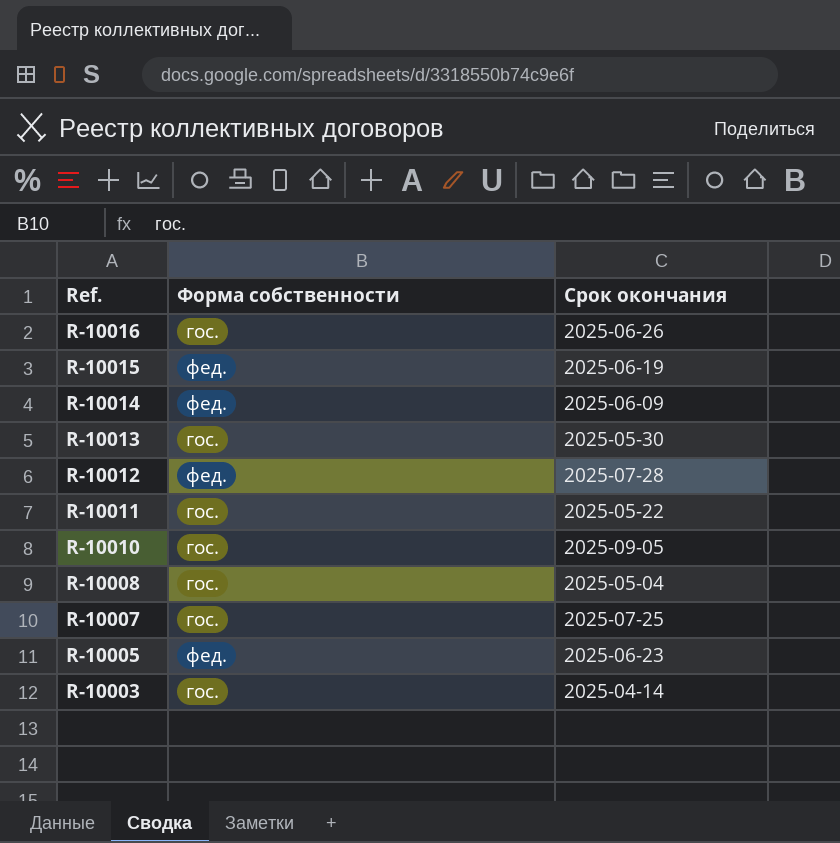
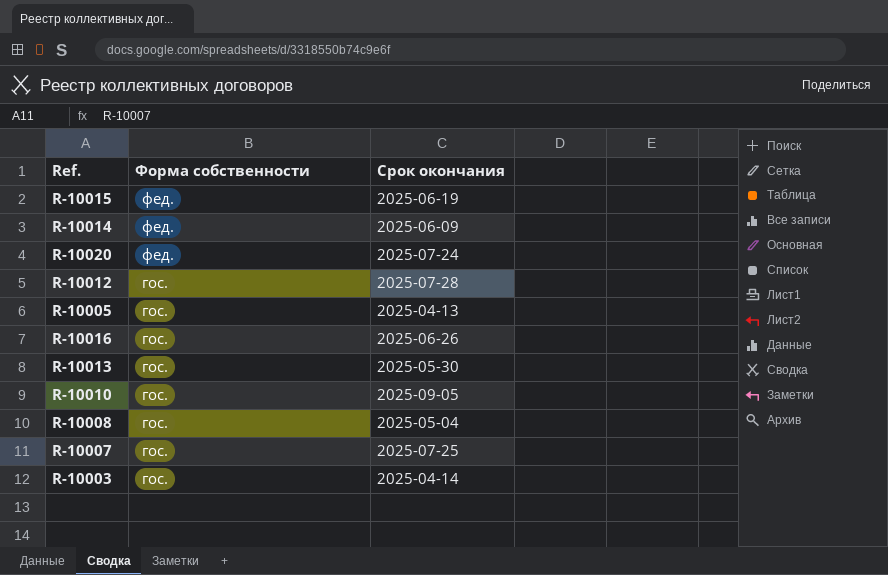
row order: Ref. descending -> Форма собственности descending
row R-10011: гос. | 2025-05-22 -> none
row R-10020: none -> фед. | 2025-07-24
R-10012 | Форма собственности: фед. -> гос.
R-10005 | Форма собственности: фед. -> гос.
R-10005 | Срок окончания: 2025-06-23 -> 2025-04-13

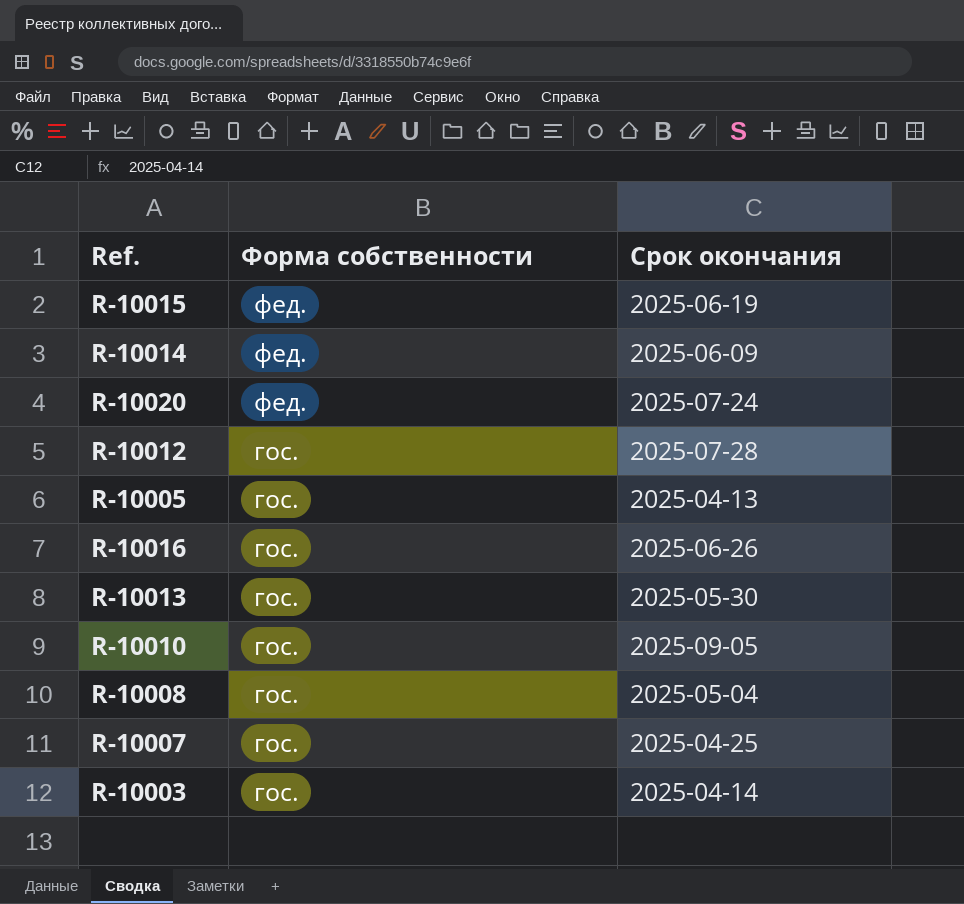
R-10007 | Срок окончания: 2025-07-25 -> 2025-04-25

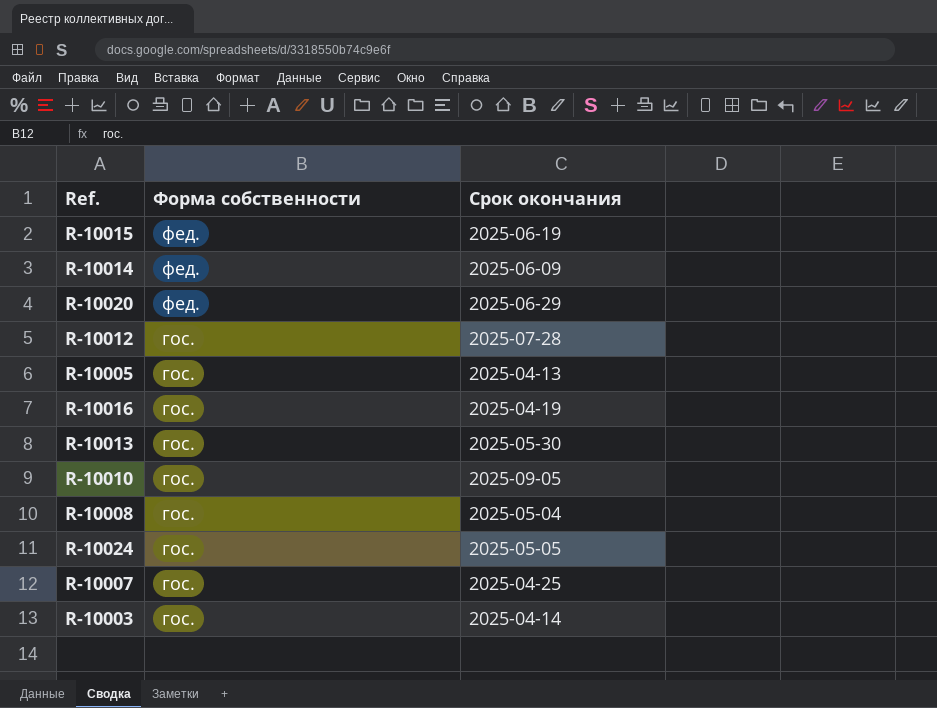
R-10020 | Срок окончания: 2025-07-24 -> 2025-06-29
R-10016 | Срок окончания: 2025-06-26 -> 2025-04-19
row R-10024: none -> гос. | 2025-05-05

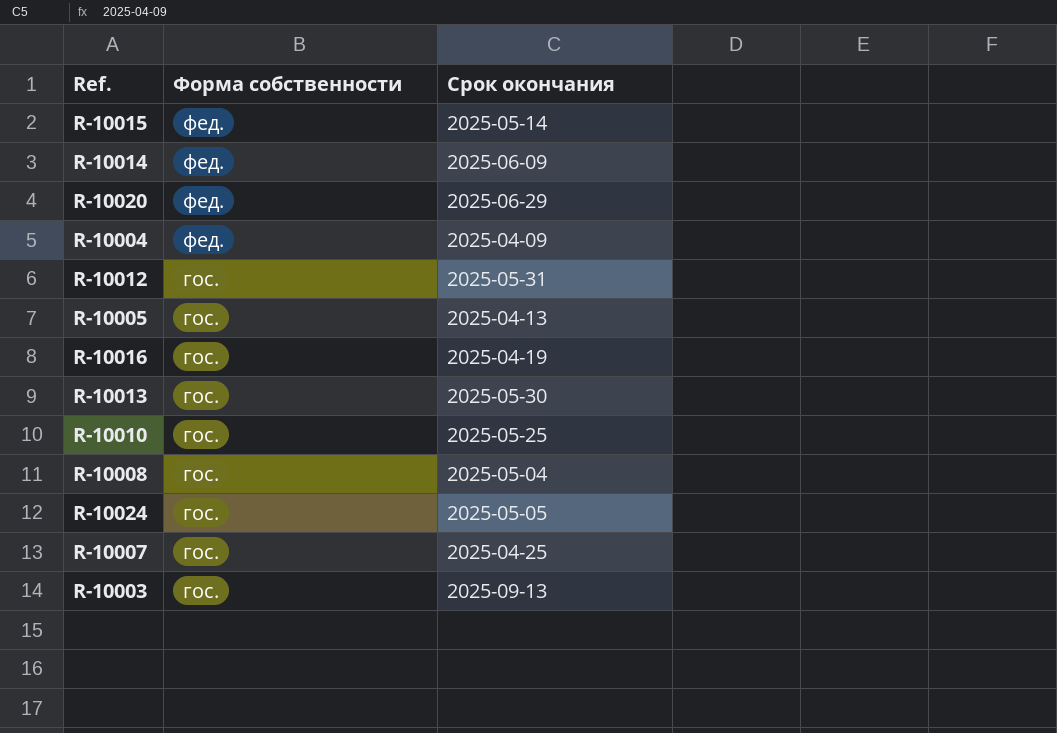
R-10015 | Срок окончания: 2025-06-19 -> 2025-05-14
row R-10004: none -> фед. | 2025-04-09
R-10012 | Срок окончания: 2025-07-28 -> 2025-05-31
R-10010 | Срок окончания: 2025-09-05 -> 2025-05-25
R-10003 | Срок окончания: 2025-04-14 -> 2025-09-13

